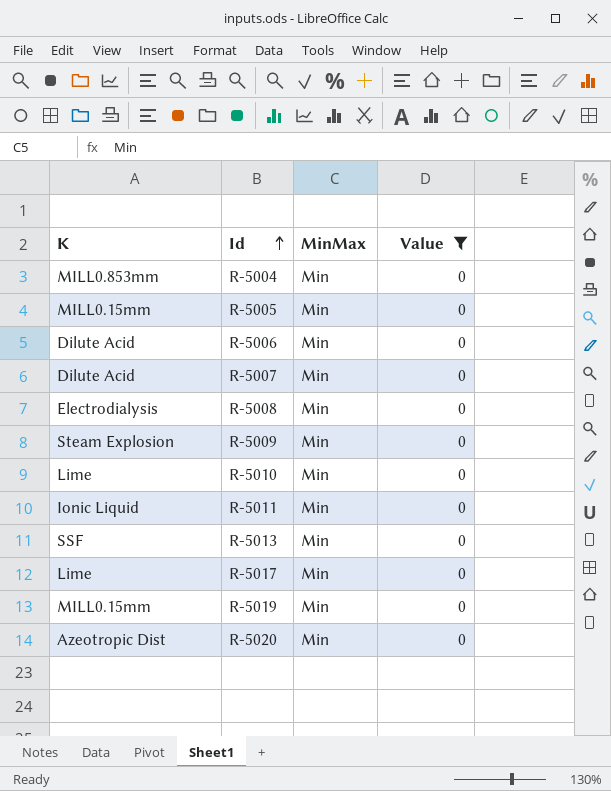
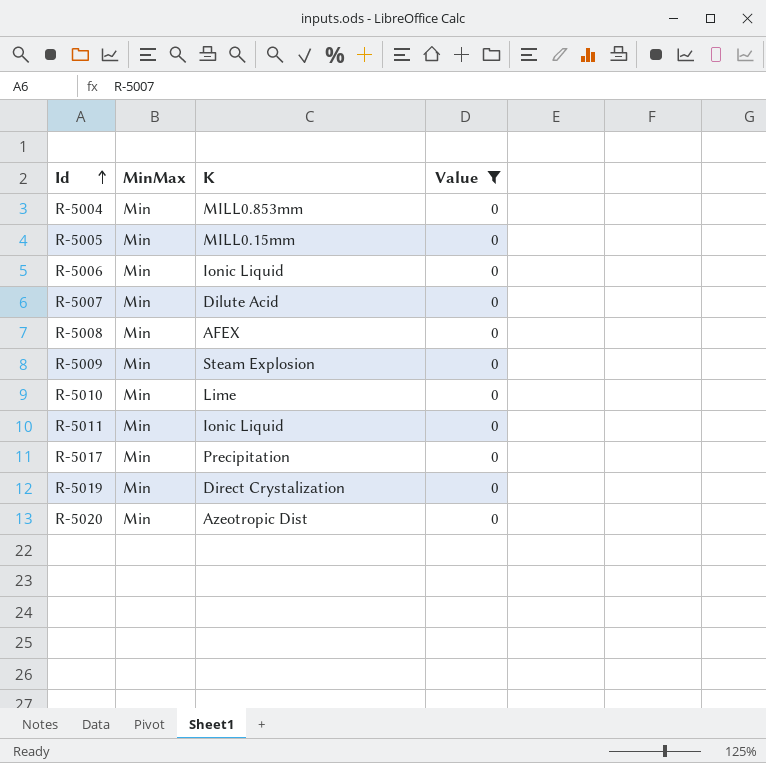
column K | position: 1 -> 3
row R-5013: SSF | Min | 0 -> none
R-5006 | K: Dilute Acid -> Ionic Liquid
R-5008 | K: Electrodialysis -> AFEX
R-5017 | K: Lime -> Precipitation
R-5019 | K: MILL0.15mm -> Direct Crystalization

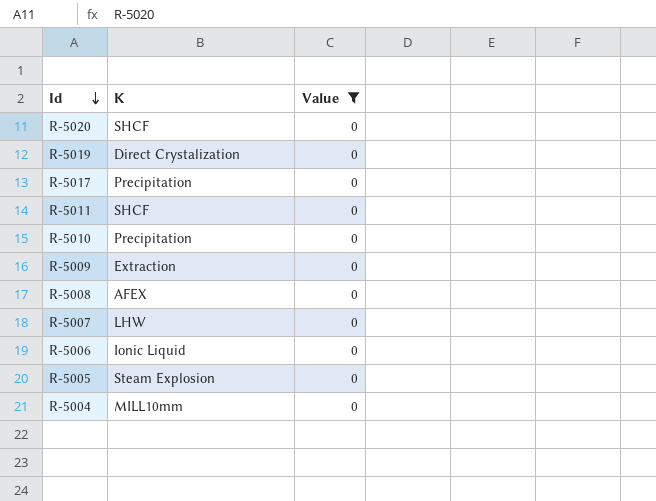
row order: Id ascending -> Id descending
column MinMax | position: 2 -> none
R-5020 | K: Azeotropic Dist -> SHCF
R-5011 | K: Ionic Liquid -> SHCF
R-5010 | K: Lime -> Precipitation
R-5009 | K: Steam Explosion -> Extraction
R-5007 | K: Dilute Acid -> LHW
R-5005 | K: MILL0.15mm -> Steam Explosion
R-5004 | K: MILL0.853mm -> MILL10mm

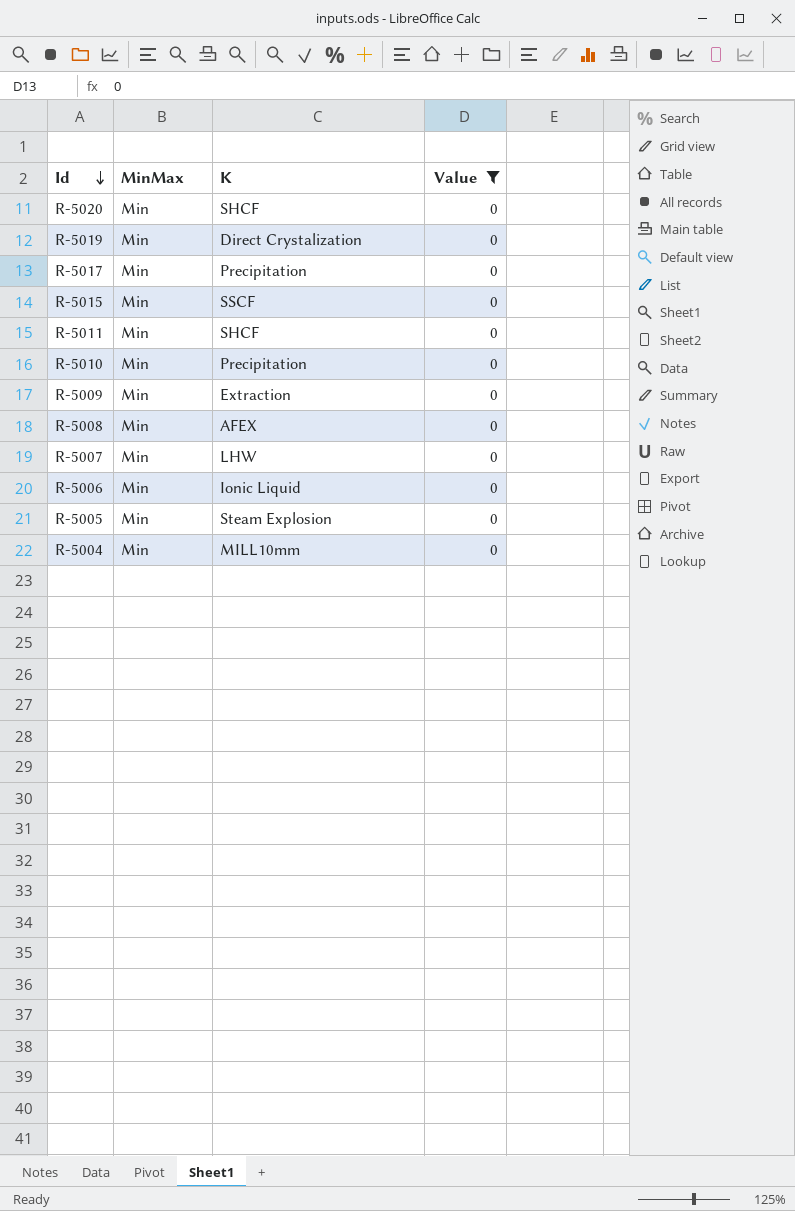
column MinMax | position: none -> 2
row R-5015: none -> Min | SSCF | 0

